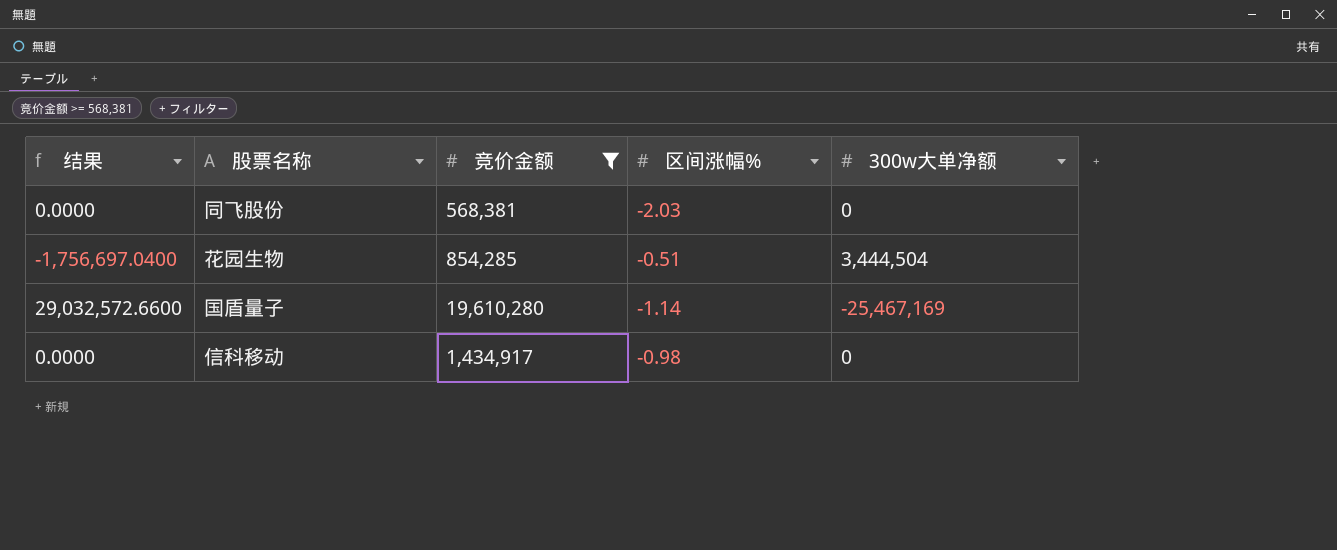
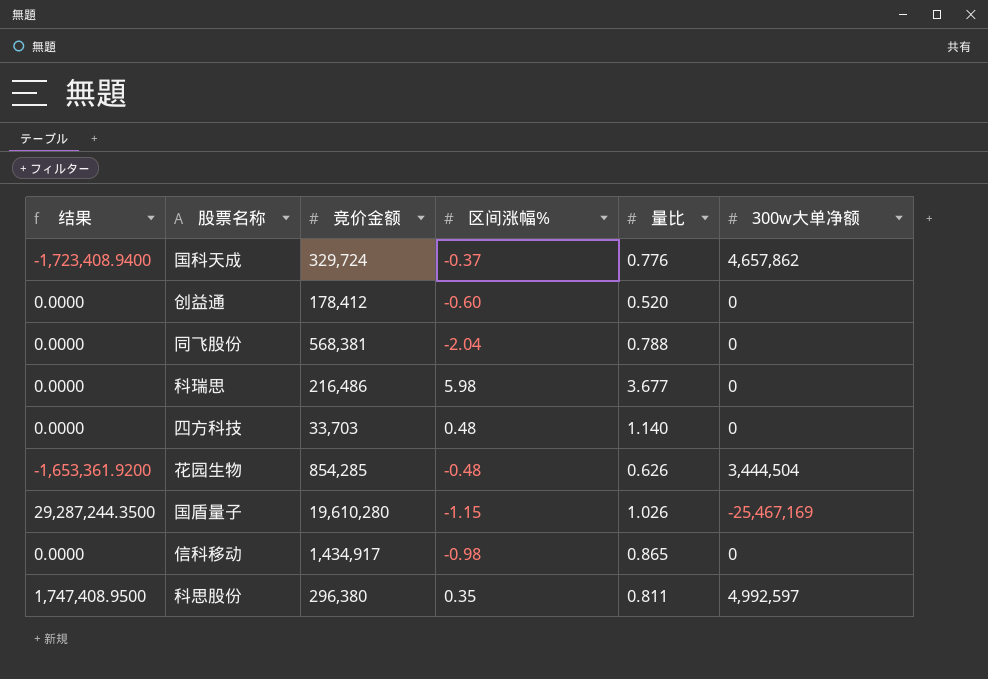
filter: 竞价金额 >= 568,381 -> none
column 量比 | position: none -> 5
同飞股份 | 区间涨幅%: -2.03 -> -2.04
花园生物 | 结果: -1,756,697.0400 -> -1,653,361.9200
花园生物 | 区间涨幅%: -0.51 -> -0.48
国盾量子 | 结果: 29,032,572.6600 -> 29,287,244.3500
国盾量子 | 区间涨幅%: -1.14 -> -1.15

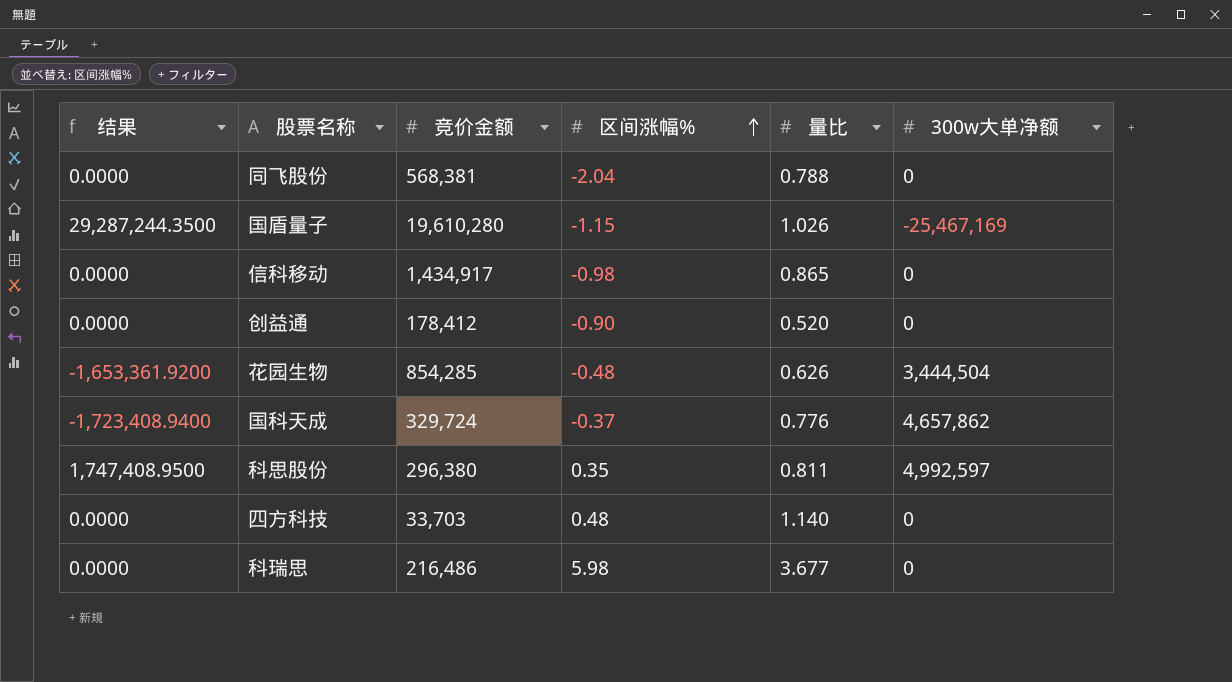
row order: none -> 区间涨幅% ascending
创益通 | 区间涨幅%: -0.60 -> -0.90

